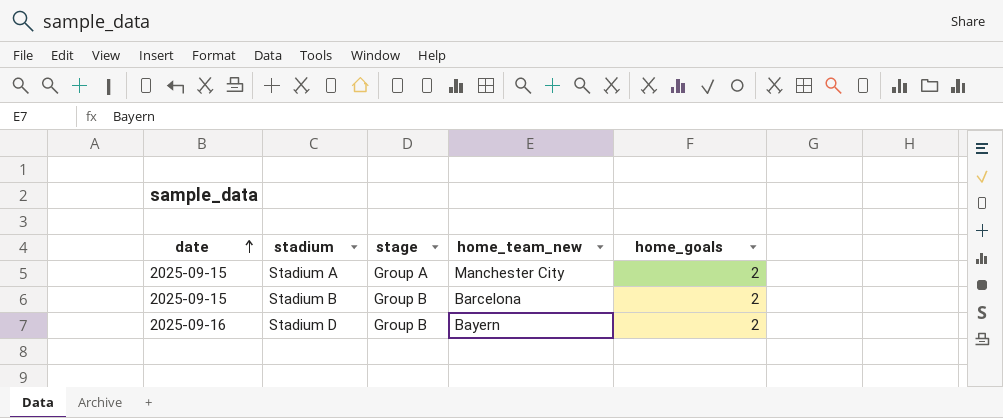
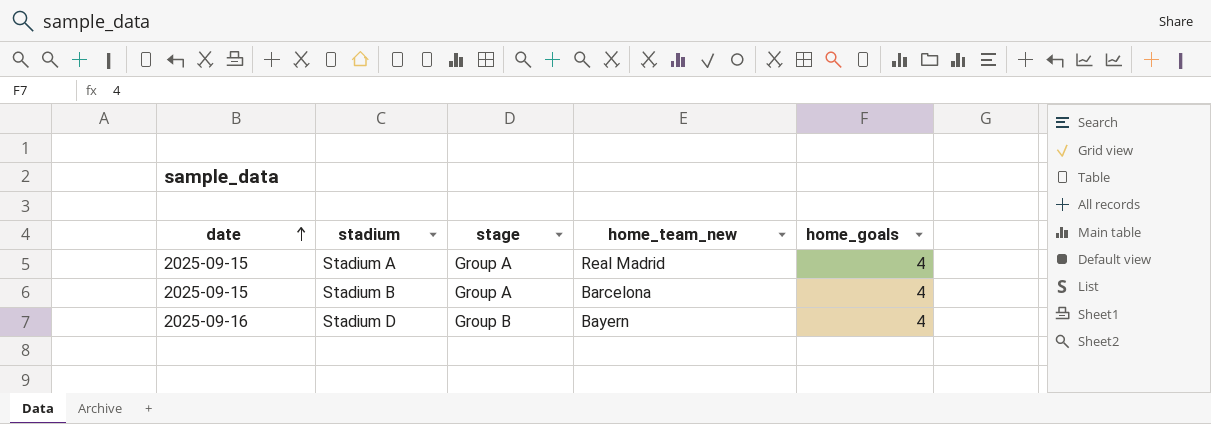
Stadium A | home_team_new: Manchester City -> Real Madrid
Stadium A | home_goals: 2 -> 4
Stadium B | stage: Group B -> Group A
Stadium B | home_goals: 2 -> 4
Stadium D | home_goals: 2 -> 4

